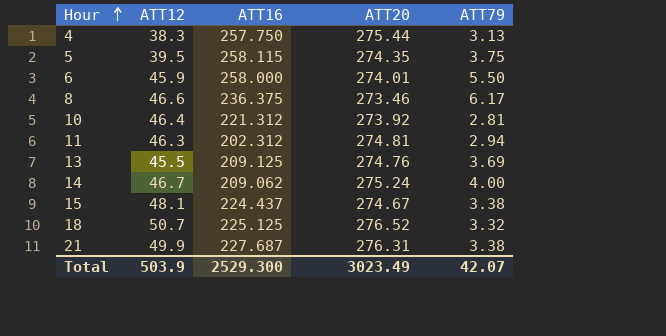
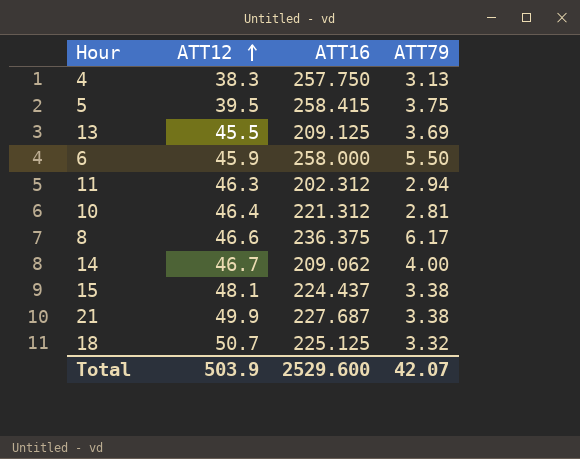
row order: Hour ascending -> ATT12 ascending
column ATT20 | position: 4 -> none
5 | ATT16: 258.115 -> 258.415
Total | ATT16: 2529.300 -> 2529.600

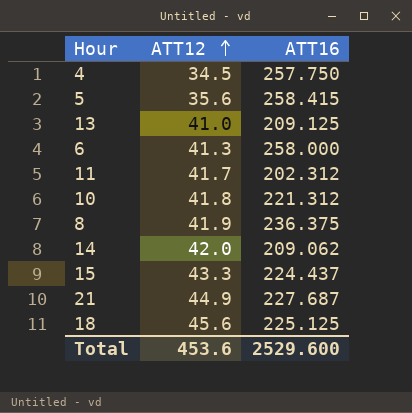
column ATT79 | position: 4 -> none
4 | ATT12: 38.3 -> 34.5
5 | ATT12: 39.5 -> 35.6
13 | ATT12: 45.5 -> 41.0
6 | ATT12: 45.9 -> 41.3
11 | ATT12: 46.3 -> 41.7
10 | ATT12: 46.4 -> 41.8
8 | ATT12: 46.6 -> 41.9
14 | ATT12: 46.7 -> 42.0
15 | ATT12: 48.1 -> 43.3
21 | ATT12: 49.9 -> 44.9
18 | ATT12: 50.7 -> 45.6
Total | ATT12: 503.9 -> 453.6

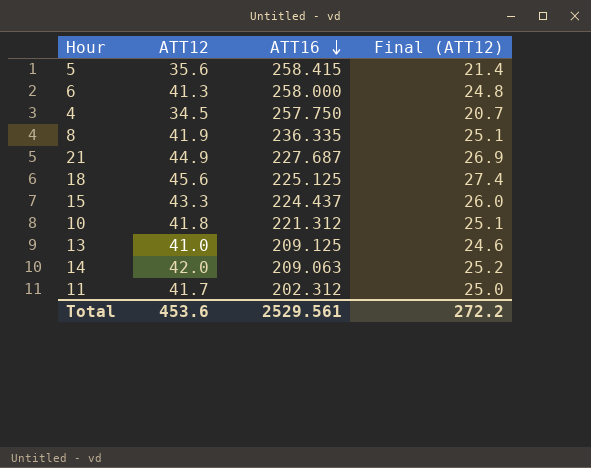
row order: ATT12 ascending -> ATT16 descending
column Final (ATT12) | formula: none -> [ATT12] * 0.6
8 | ATT16: 236.375 -> 236.335
14 | ATT16: 209.062 -> 209.063
Total | ATT16: 2529.600 -> 2529.561

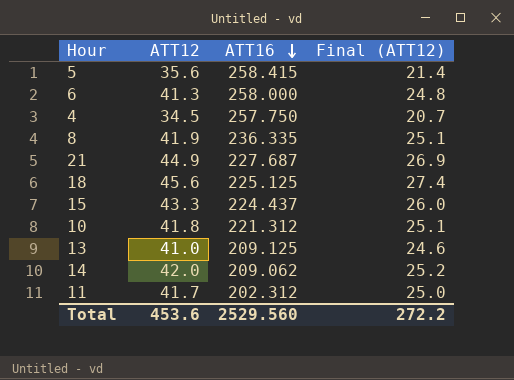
14 | ATT16: 209.063 -> 209.062
Total | ATT16: 2529.561 -> 2529.560

